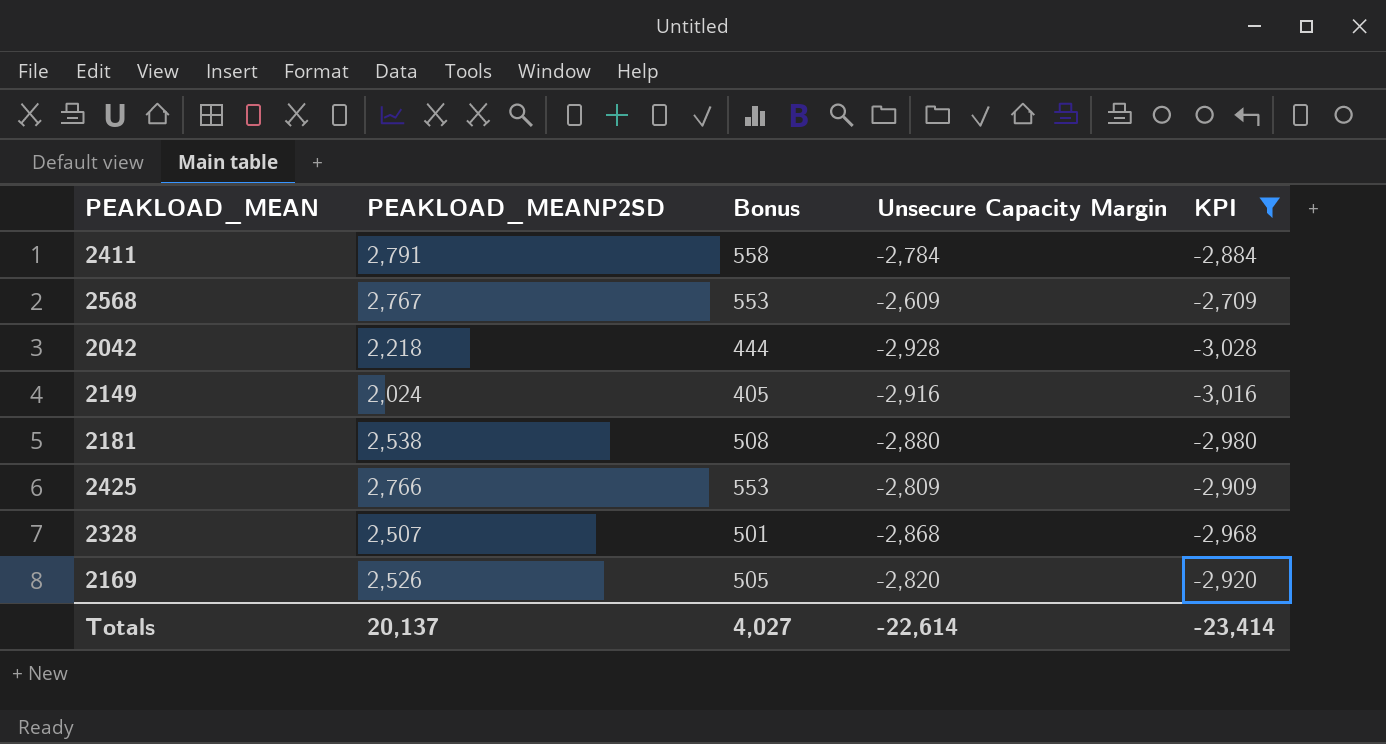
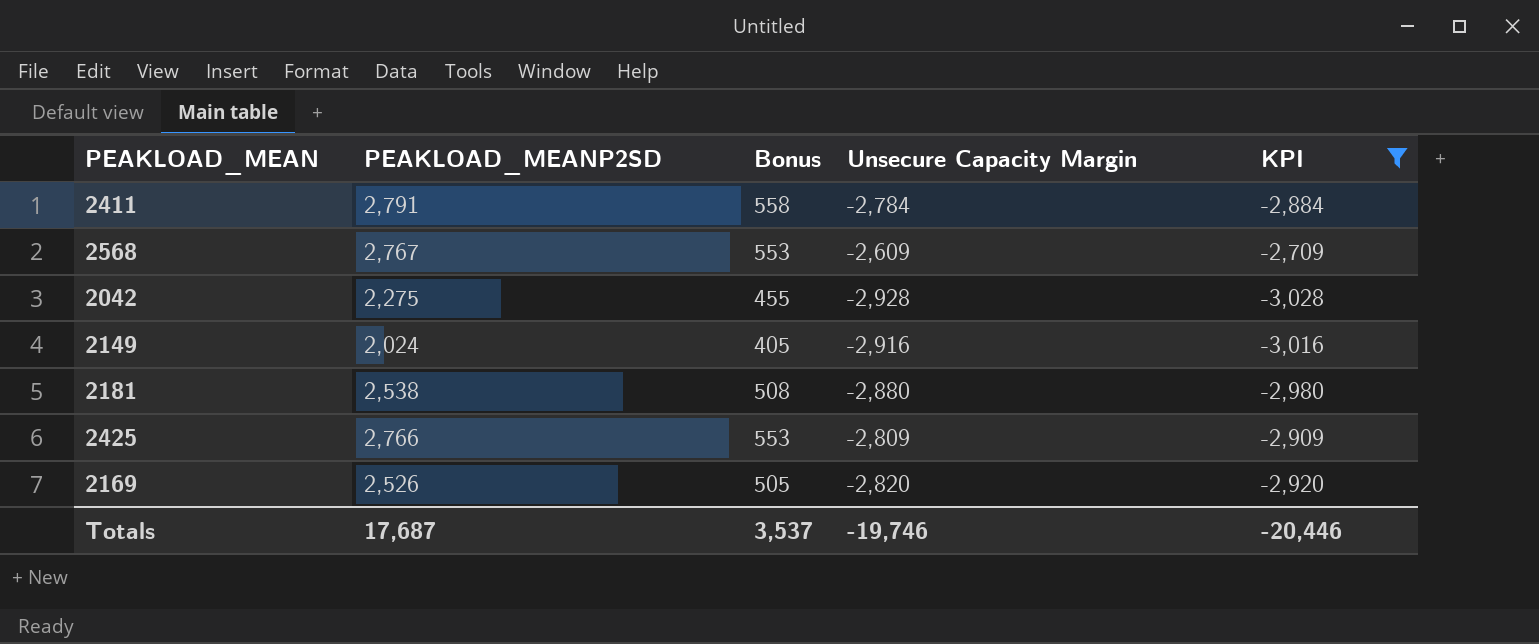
row 2328: 2,507 | 501 | -2,868 | -2,968 -> none
2042 | PEAKLOAD_MEANP2SD: 2,218 -> 2,275
2042 | Bonus: 444 -> 455
Totals | PEAKLOAD_MEANP2SD: 20,137 -> 17,687
Totals | Bonus: 4,027 -> 3,537
Totals | Unsecure Capacity Margin: -22,614 -> -19,746
Totals | KPI: -23,414 -> -20,446

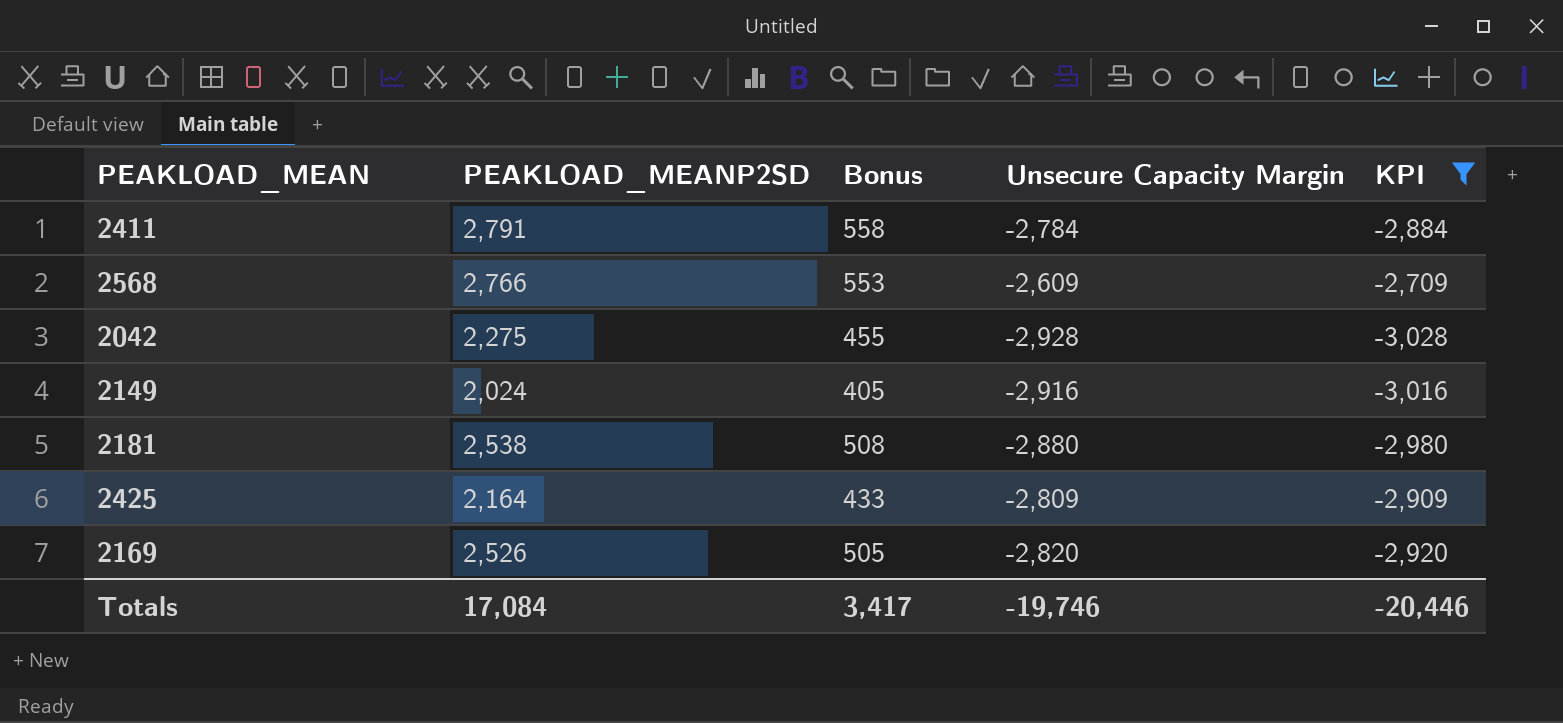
2568 | PEAKLOAD_MEANP2SD: 2,767 -> 2,766
2425 | PEAKLOAD_MEANP2SD: 2,766 -> 2,164
2425 | Bonus: 553 -> 433
Totals | PEAKLOAD_MEANP2SD: 17,687 -> 17,084
Totals | Bonus: 3,537 -> 3,417

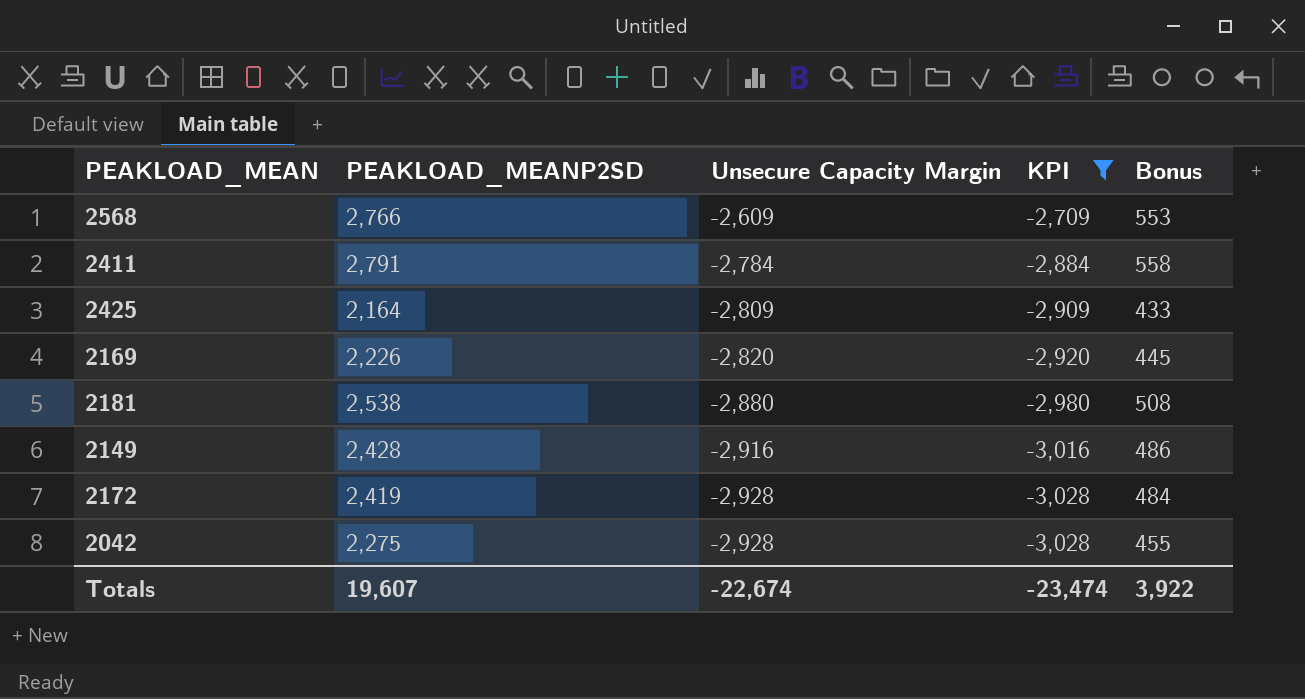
row order: none -> Unsecure Capacity Margin descending
column Bonus | position: 3 -> 5
2169 | PEAKLOAD_MEANP2SD: 2,526 -> 2,226
2169 | Bonus: 505 -> 445
2149 | PEAKLOAD_MEANP2SD: 2,024 -> 2,428
2149 | Bonus: 405 -> 486
row 2172: none -> 2,419 | -2,928 | -3,028 | 484
Totals | PEAKLOAD_MEANP2SD: 17,084 -> 19,607
Totals | Unsecure Capacity Margin: -19,746 -> -22,674
Totals | KPI: -20,446 -> -23,474
Totals | Bonus: 3,417 -> 3,922

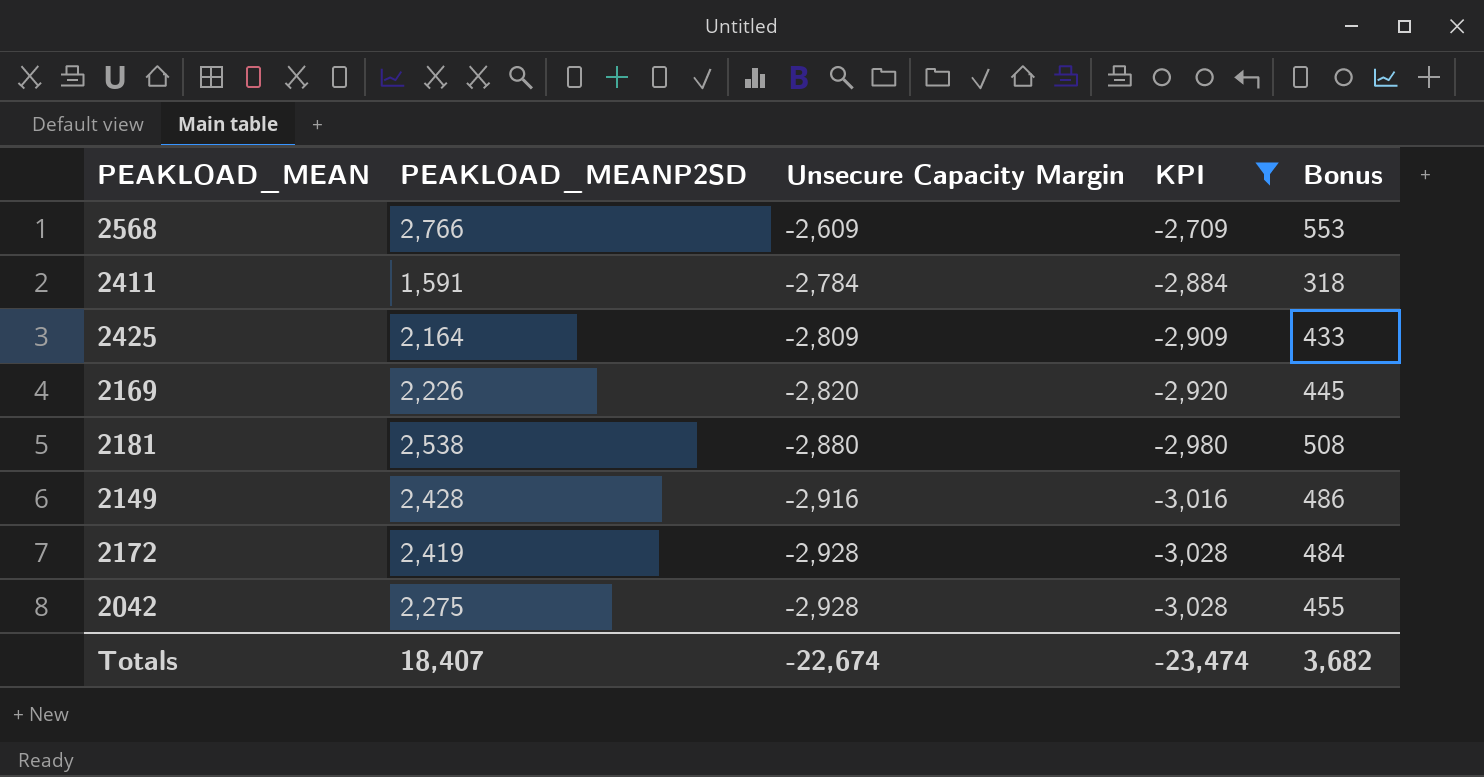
2411 | PEAKLOAD_MEANP2SD: 2,791 -> 1,591
2411 | Bonus: 558 -> 318
Totals | PEAKLOAD_MEANP2SD: 19,607 -> 18,407
Totals | Bonus: 3,922 -> 3,682

